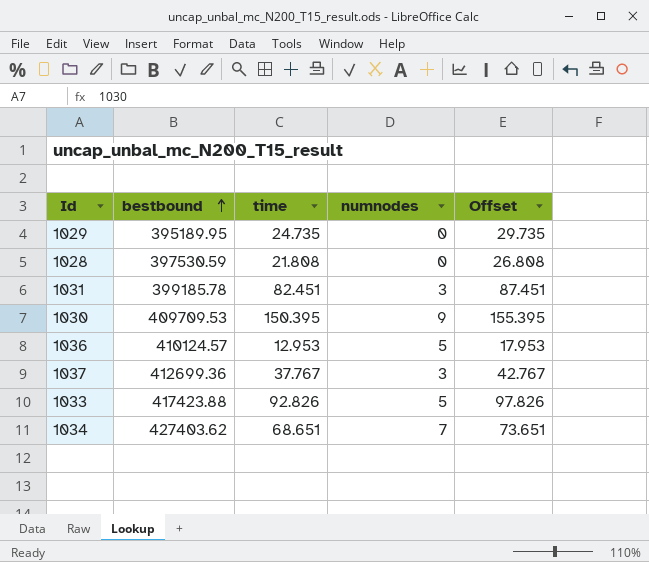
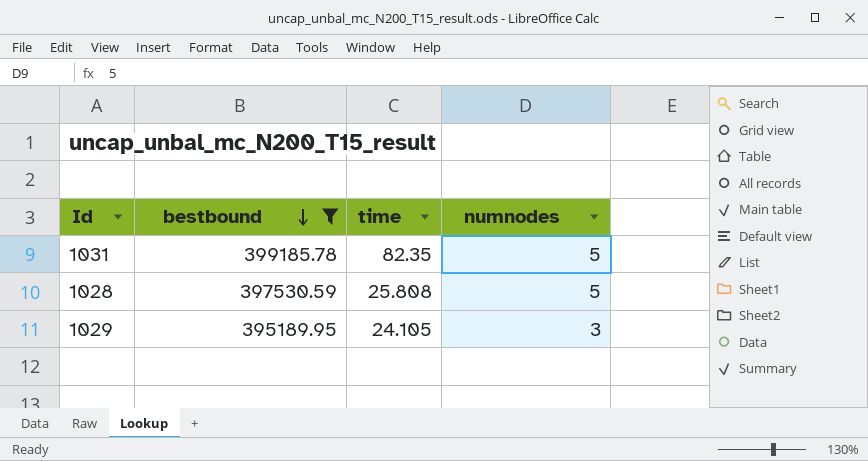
filter: none -> bestbound <= 399185.78
row order: bestbound ascending -> bestbound descending
column Offset | formula: [time] + 5 -> none
1031 | time: 82.451 -> 82.35
1031 | numnodes: 3 -> 5
1028 | time: 21.808 -> 25.808
1028 | numnodes: 0 -> 5
1029 | time: 24.735 -> 24.105
1029 | numnodes: 0 -> 3

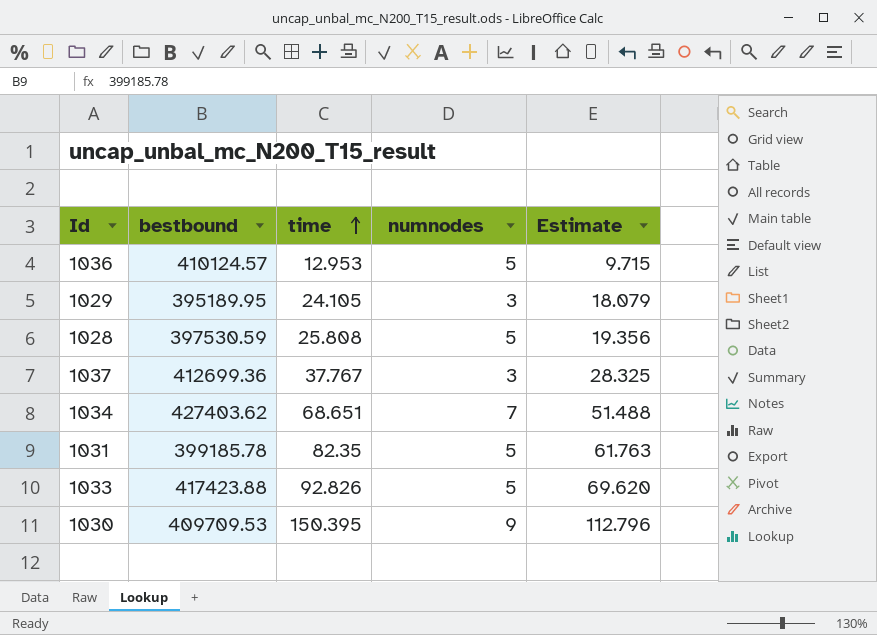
filter: bestbound <= 399185.78 -> none
row order: bestbound descending -> time ascending
column Estimate | formula: none -> [time] * 0.75

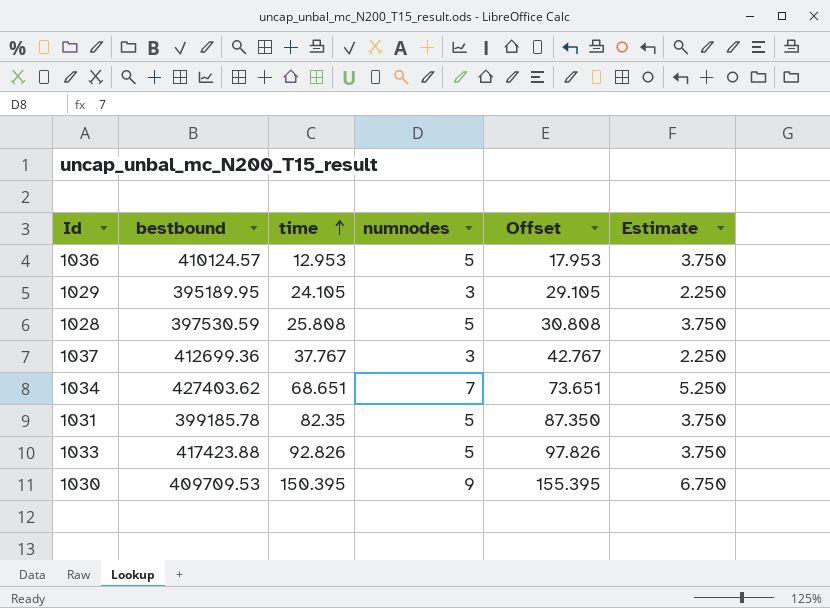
column Offset | formula: none -> [time] + 5
column Estimate | formula: [time] * 0.75 -> [numnodes] * 0.75

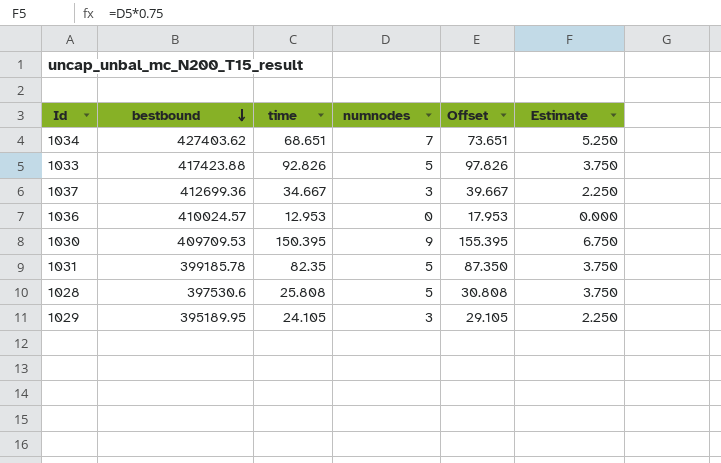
row order: time ascending -> bestbound descending
1037 | time: 37.767 -> 34.667
1037 | Offset: 42.767 -> 39.667
1036 | bestbound: 410124.57 -> 410024.57
1036 | numnodes: 5 -> 0
1036 | Estimate: 3.750 -> 0.000
1028 | bestbound: 397530.59 -> 397530.6

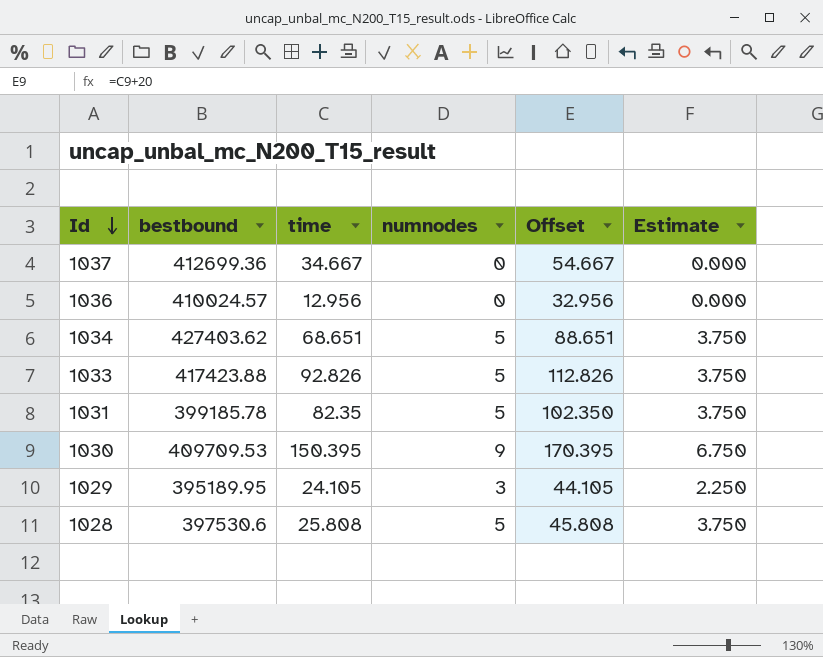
row order: bestbound descending -> Id descending
column Offset | formula: [time] + 5 -> [time] + 20
1037 | numnodes: 3 -> 0
1037 | Estimate: 2.250 -> 0.000
1036 | time: 12.953 -> 12.956
1034 | numnodes: 7 -> 5
1034 | Estimate: 5.250 -> 3.750

